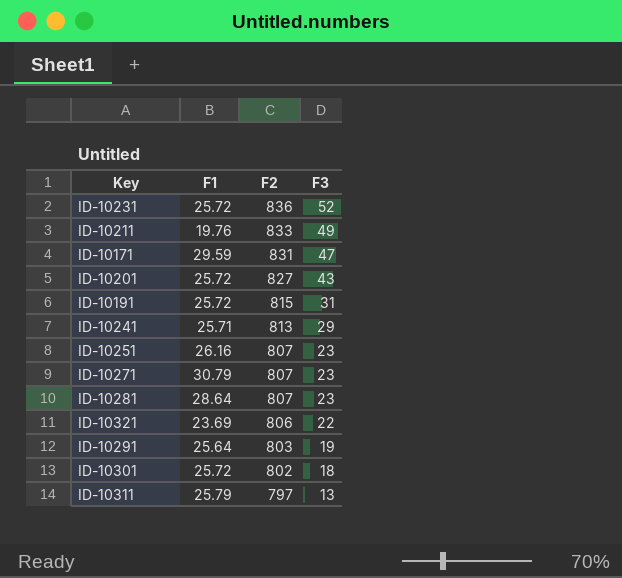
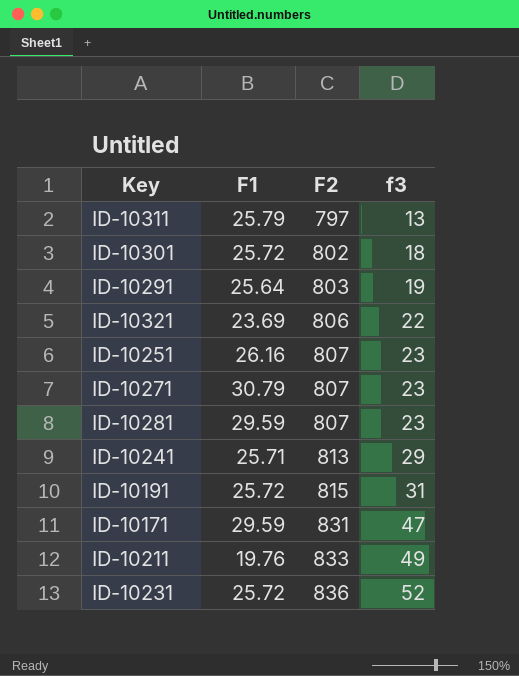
row order: F2 descending -> F2 ascending
column name: F3 -> f3
row ID-10201: 25.72 | 827 | 43 -> none
ID-10281 | F1: 28.64 -> 29.59

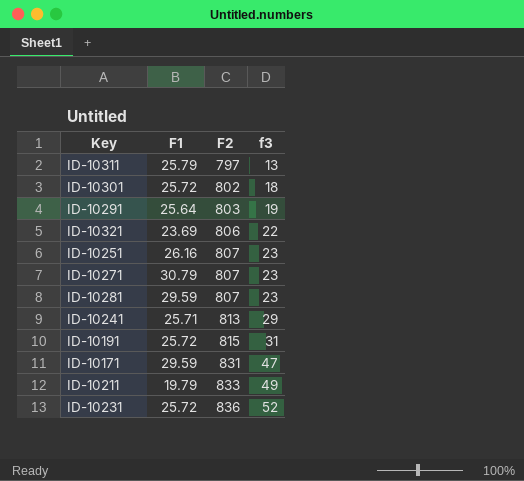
ID-10211 | F1: 19.76 -> 19.79

